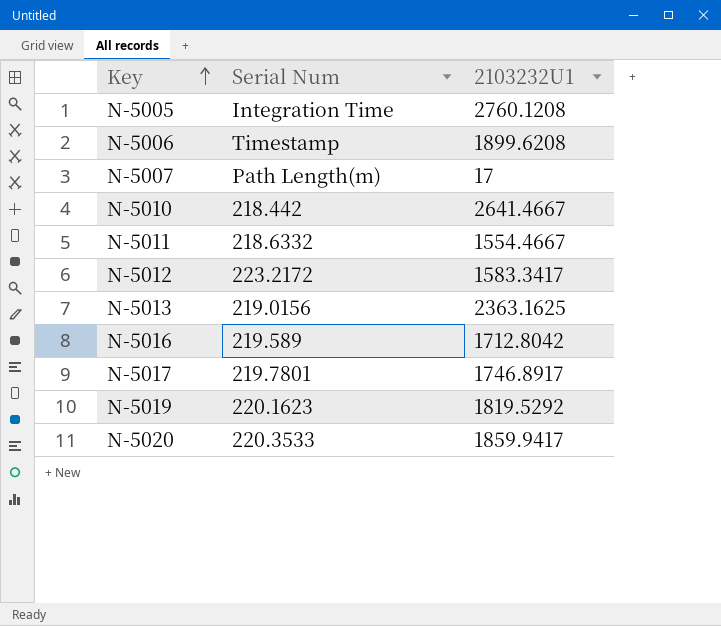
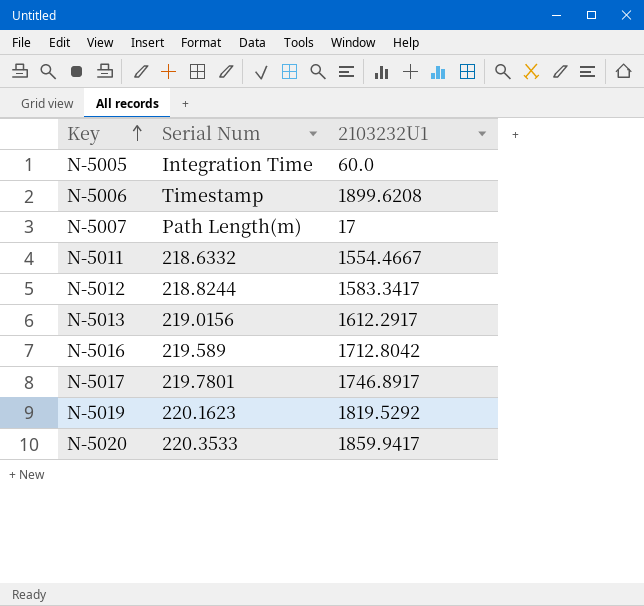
row N-5010: 218.442 | 2641.4667 -> none
N-5005 | 2103232U1: 2760.1208 -> 60.0
N-5012 | Serial Num: 223.2172 -> 218.8244
N-5013 | 2103232U1: 2363.1625 -> 1612.2917

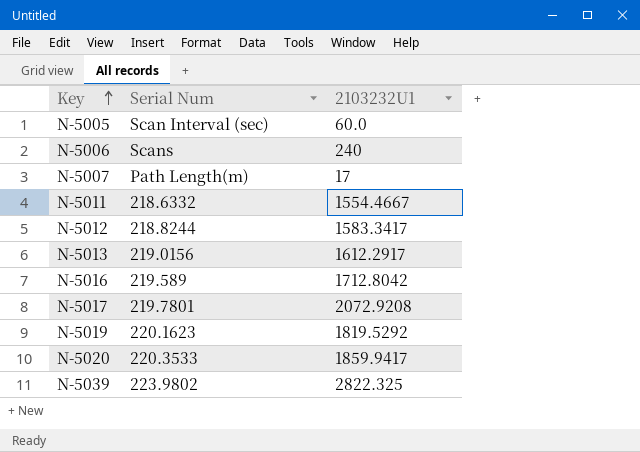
N-5005 | Serial Num: Integration Time -> Scan Interval (sec)
N-5006 | Serial Num: Timestamp -> Scans
N-5006 | 2103232U1: 1899.6208 -> 240
N-5017 | 2103232U1: 1746.8917 -> 2072.9208
row N-5039: none -> 223.9802 | 2822.325

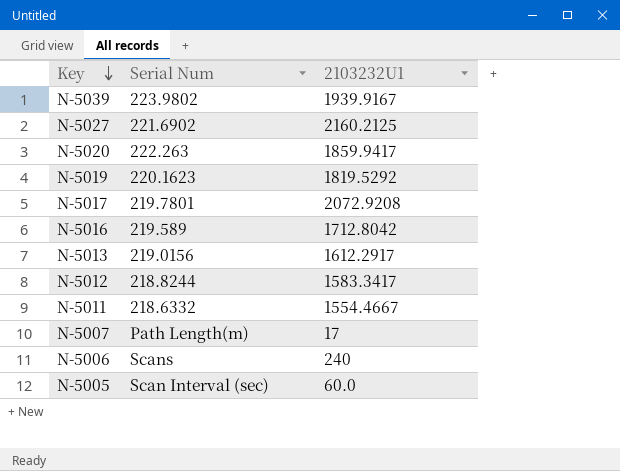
row order: Key ascending -> Key descending
N-5039 | 2103232U1: 2822.325 -> 1939.9167
row N-5027: none -> 221.6902 | 2160.2125
N-5020 | Serial Num: 220.3533 -> 222.263

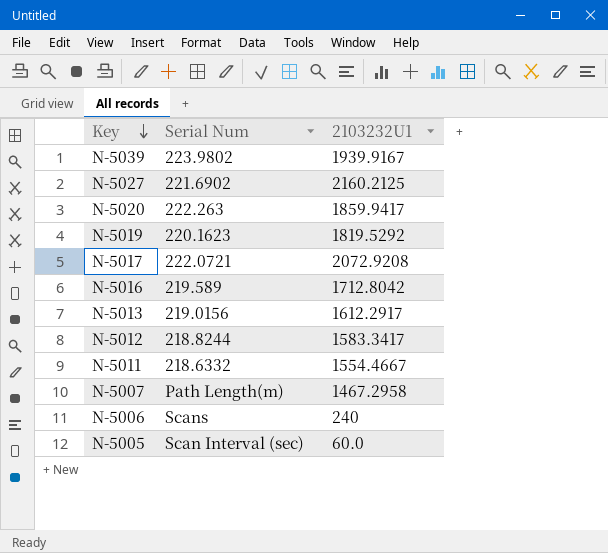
N-5017 | Serial Num: 219.7801 -> 222.0721
N-5007 | 2103232U1: 17 -> 1467.2958

